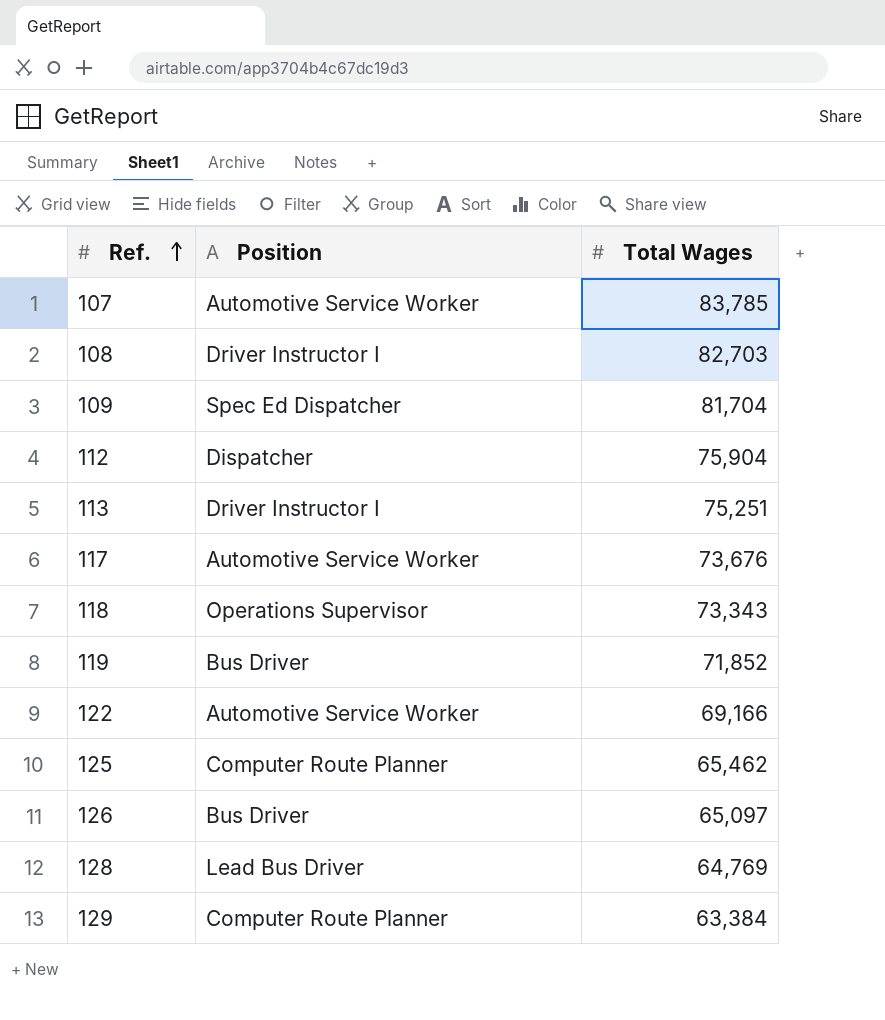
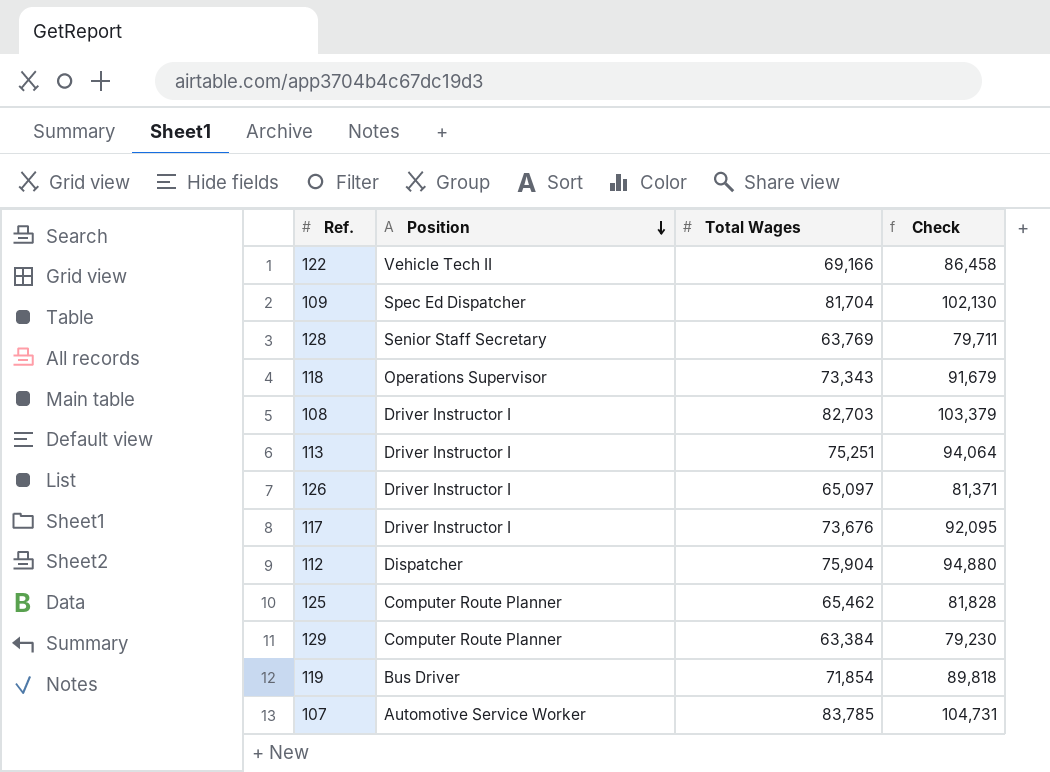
row order: Ref. ascending -> Position descending
column Check | formula: none -> [Total Wages] * 1.25
122 | Position: Automotive Service Worker -> Vehicle Tech II
128 | Position: Lead Bus Driver -> Senior Staff Secretary
128 | Total Wages: 64,769 -> 63,769
126 | Position: Bus Driver -> Driver Instructor I
117 | Position: Automotive Service Worker -> Driver Instructor I
119 | Total Wages: 71,852 -> 71,854

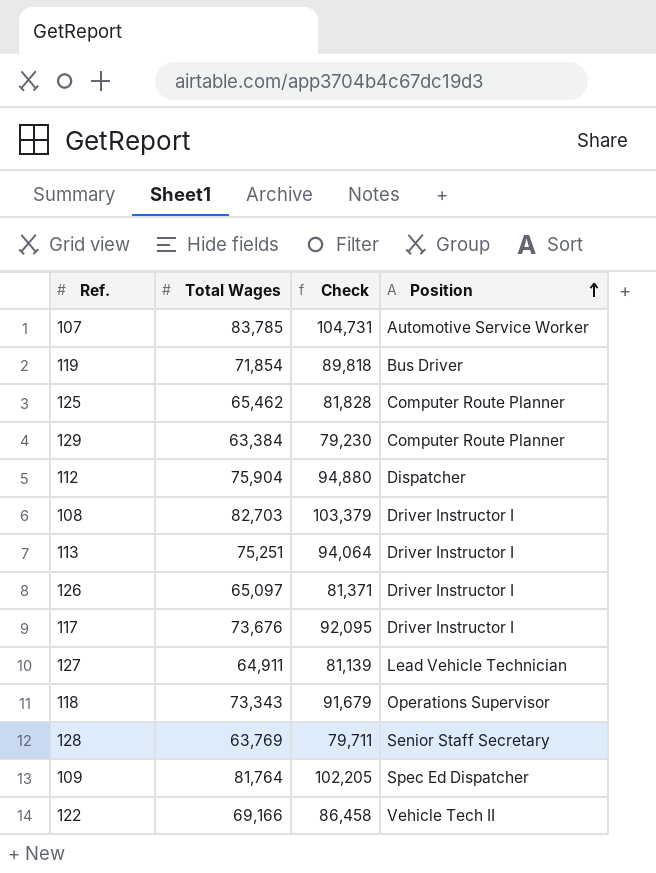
row order: Position descending -> Position ascending
column Position | position: 2 -> 4
row 127: none -> 64,911 | 81,139 | Lead Vehicle Technician
109 | Total Wages: 81,704 -> 81,764
109 | Check: 102,130 -> 102,205

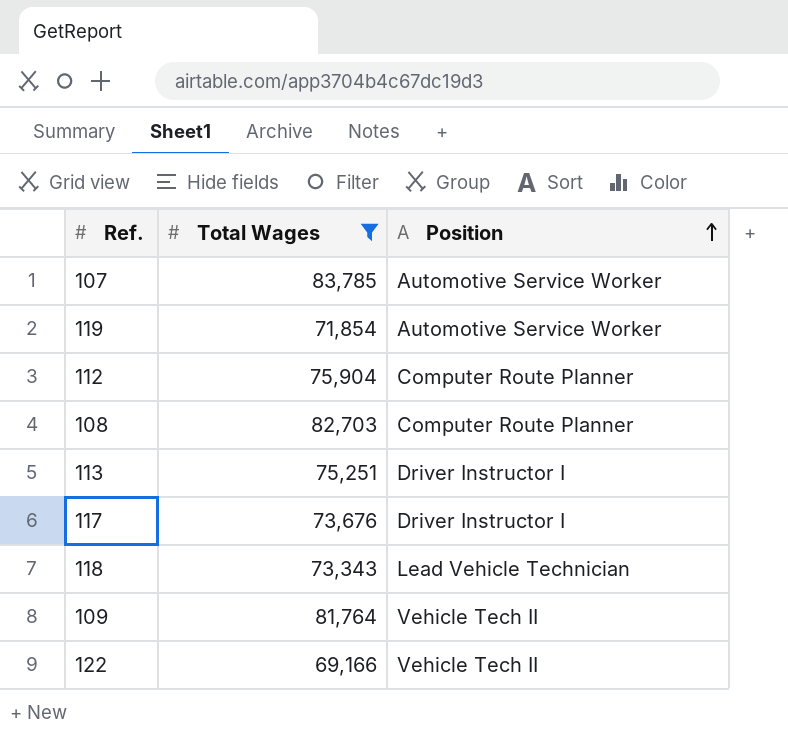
filter: none -> Total Wages >= 69,166
column Check | formula: [Total Wages] * 1.25 -> none
119 | Position: Bus Driver -> Automotive Service Worker
112 | Position: Dispatcher -> Computer Route Planner
108 | Position: Driver Instructor I -> Computer Route Planner
118 | Position: Operations Supervisor -> Lead Vehicle Technician
109 | Position: Spec Ed Dispatcher -> Vehicle Tech II

